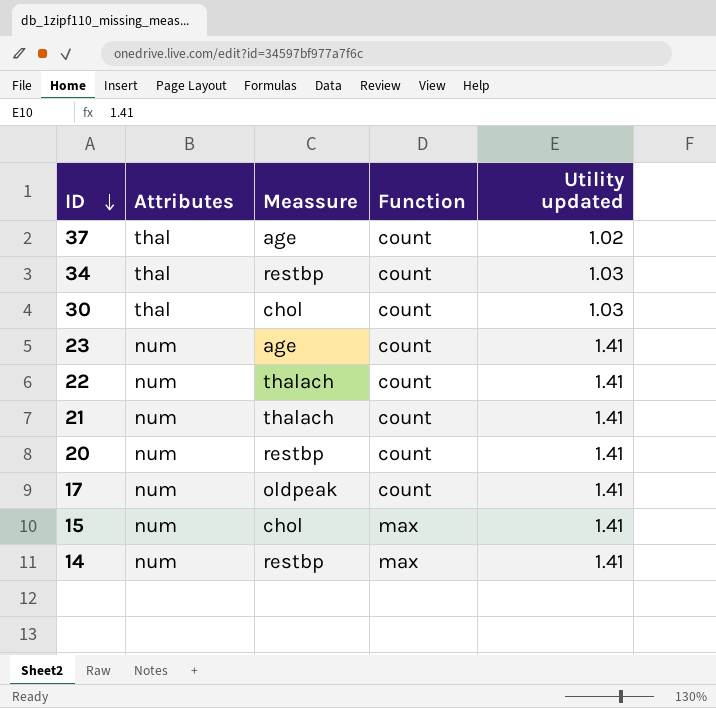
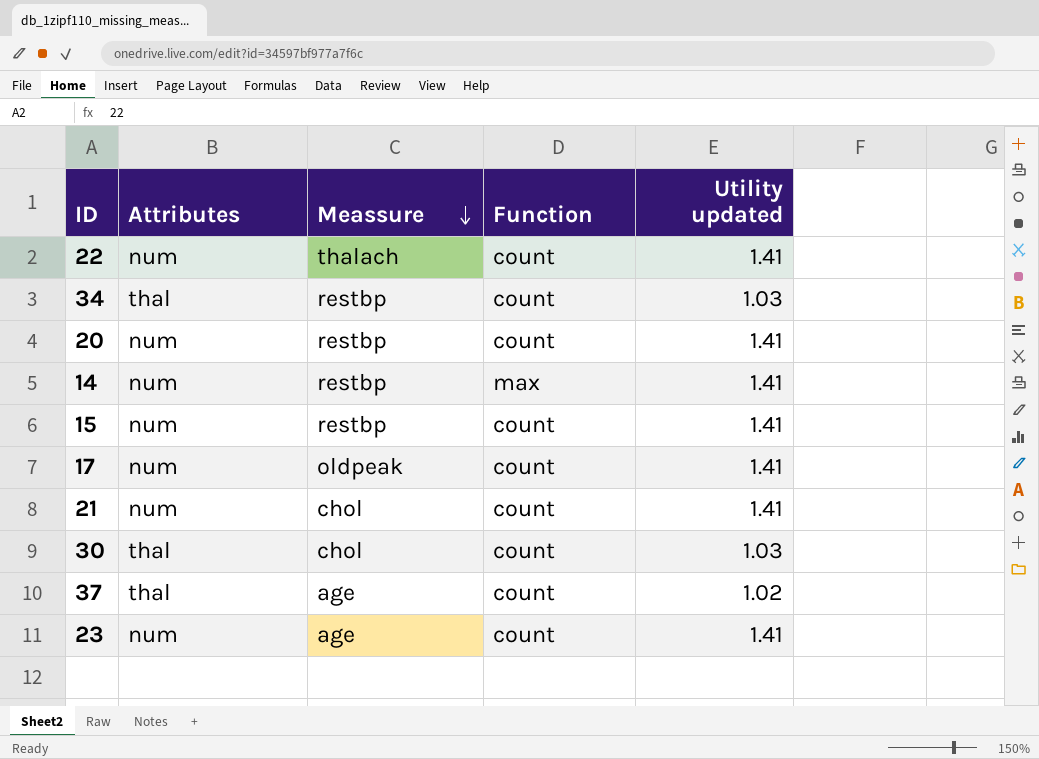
row order: ID descending -> Meassure descending
15 | Meassure: chol -> restbp
15 | Function: max -> count
21 | Meassure: thalach -> chol

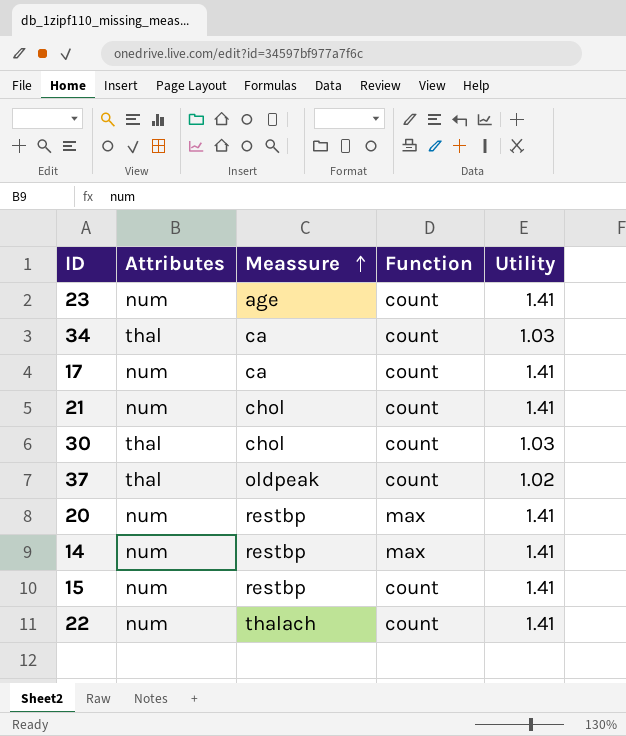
row order: Meassure descending -> Meassure ascending
column name: Utility updated -> Utility
34 | Meassure: restbp -> ca
17 | Meassure: oldpeak -> ca
37 | Meassure: age -> oldpeak
20 | Function: count -> max

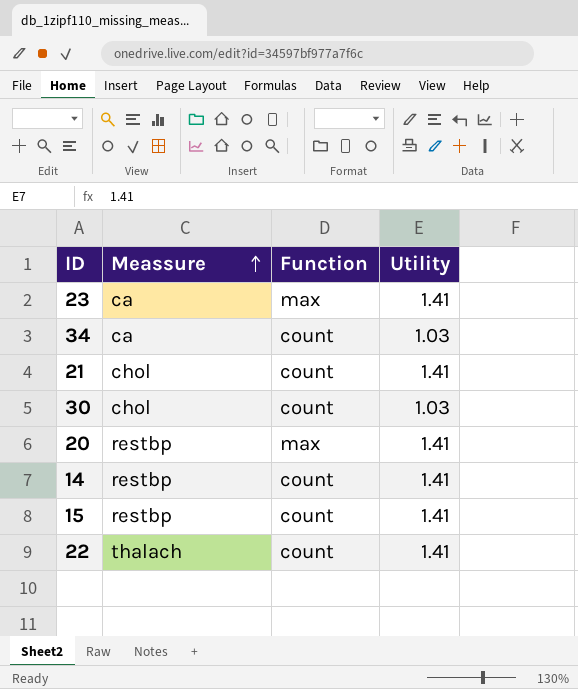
column Attributes | position: 2 -> none
row 17: num | ca | count | 1.41 -> none
row 37: thal | oldpeak | count | 1.02 -> none
23 | Meassure: age -> ca
23 | Function: count -> max
14 | Function: max -> count

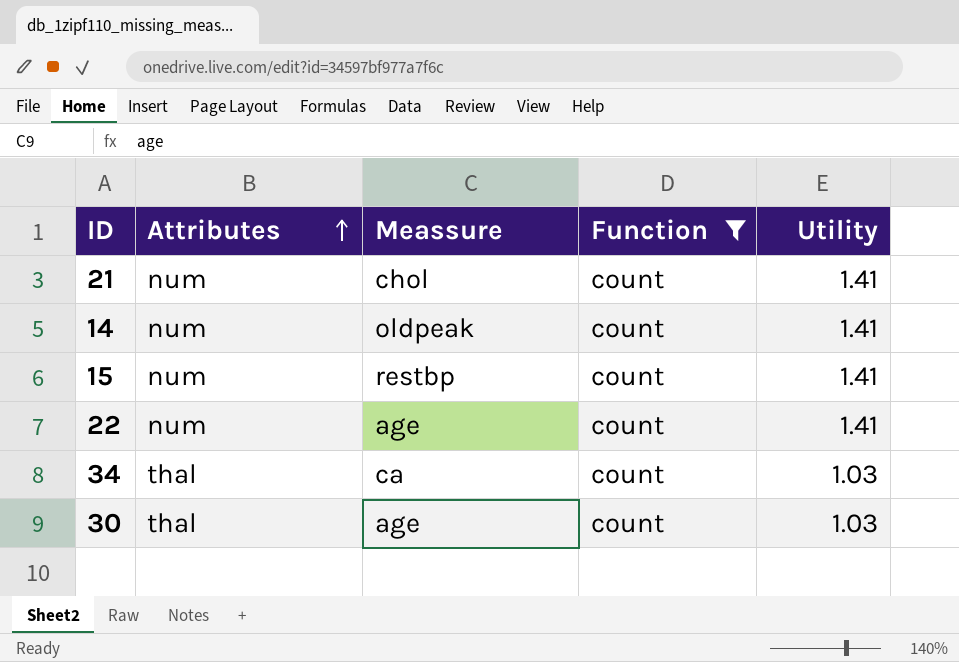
filter: none -> Function = count
row order: Meassure ascending -> Attributes ascending
column Attributes | position: none -> 2
14 | Meassure: restbp -> oldpeak
22 | Meassure: thalach -> age
30 | Meassure: chol -> age

